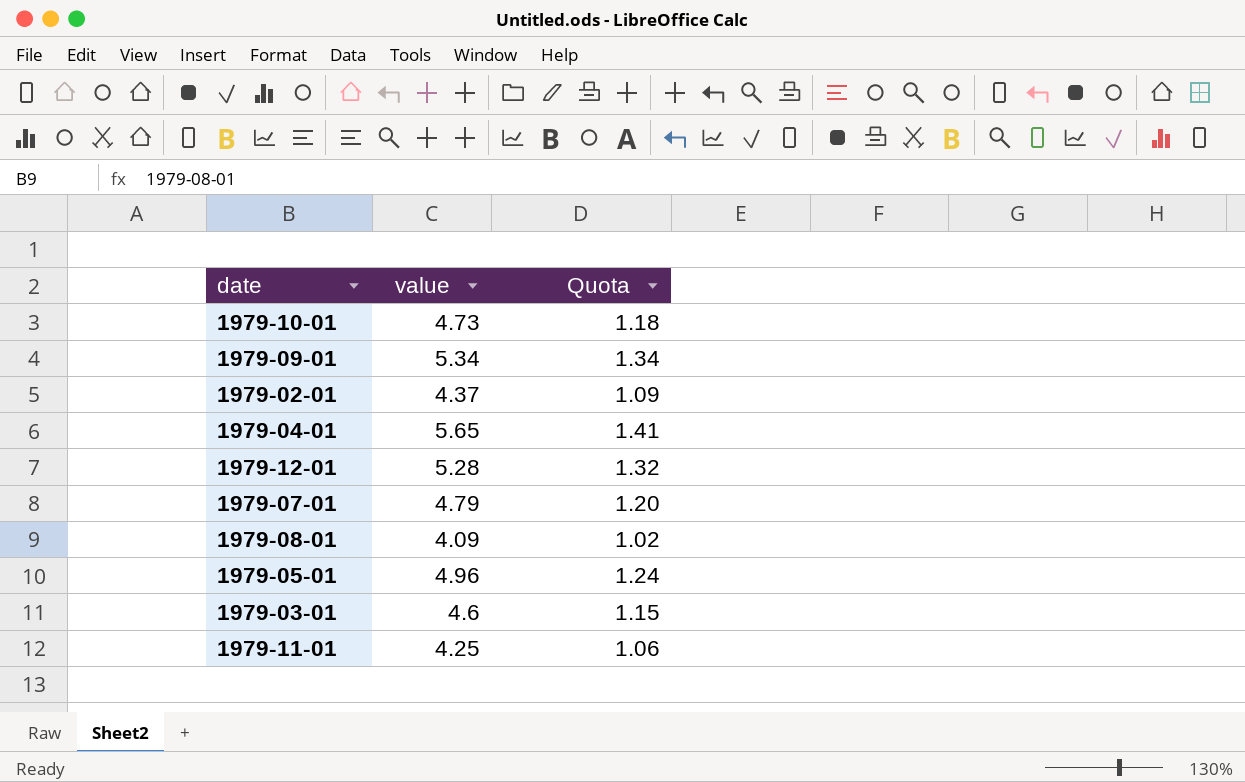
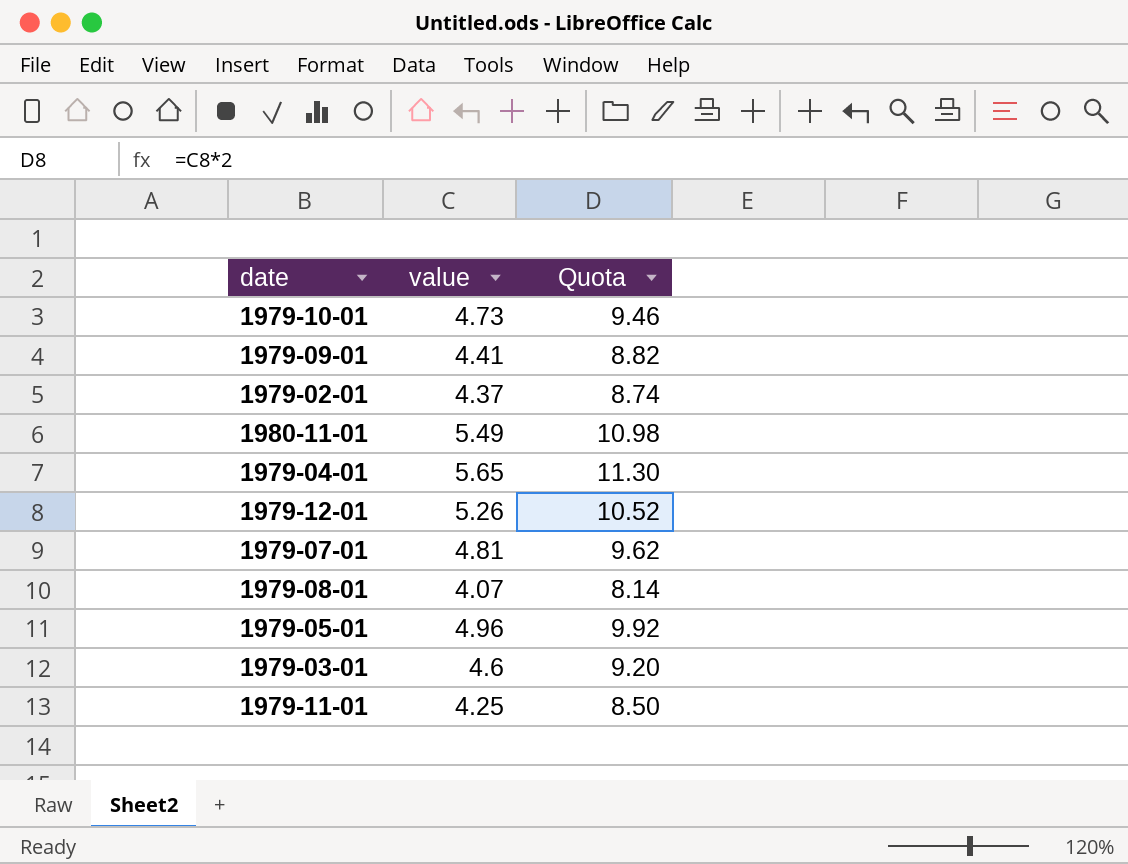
column Quota | formula: [value] * 0.25 -> [value] * 2
1979-09-01 | value: 5.34 -> 4.41
row 1980-11-01: none -> 5.49 | 10.98
1979-12-01 | value: 5.28 -> 5.26
1979-07-01 | value: 4.79 -> 4.81
1979-08-01 | value: 4.09 -> 4.07

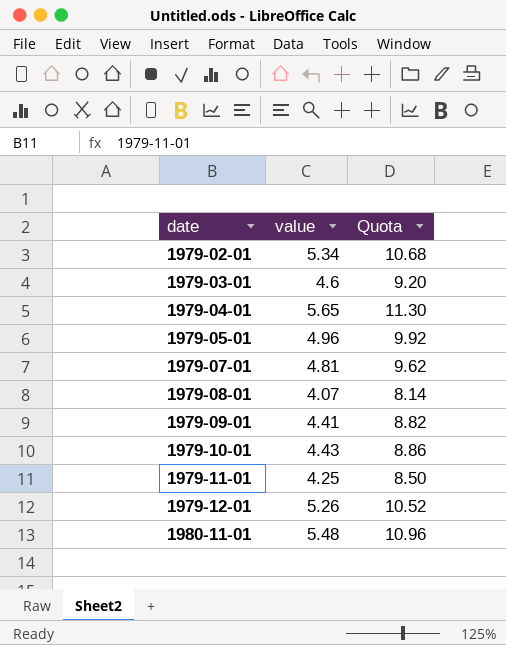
row order: none -> date ascending
1979-02-01 | value: 4.37 -> 5.34
1979-02-01 | Quota: 8.74 -> 10.68
1979-10-01 | value: 4.73 -> 4.43
1979-10-01 | Quota: 9.46 -> 8.86
1980-11-01 | value: 5.49 -> 5.48
1980-11-01 | Quota: 10.98 -> 10.96

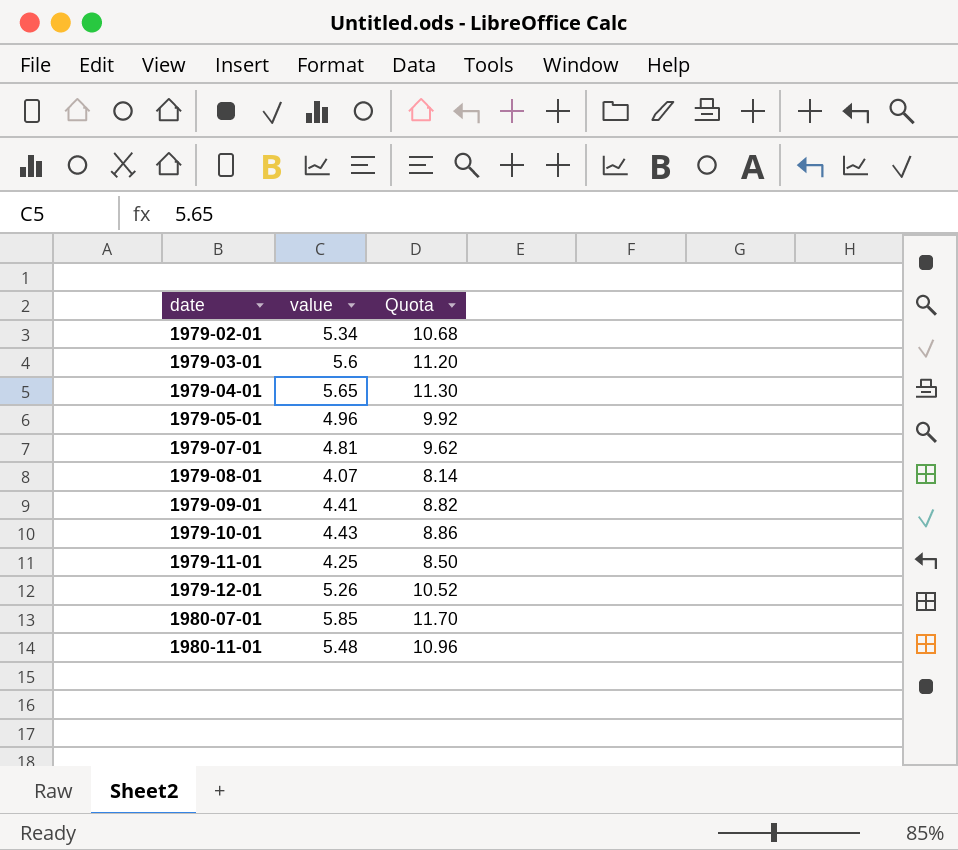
1979-03-01 | value: 4.6 -> 5.6
1979-03-01 | Quota: 9.20 -> 11.20
row 1980-07-01: none -> 5.85 | 11.70

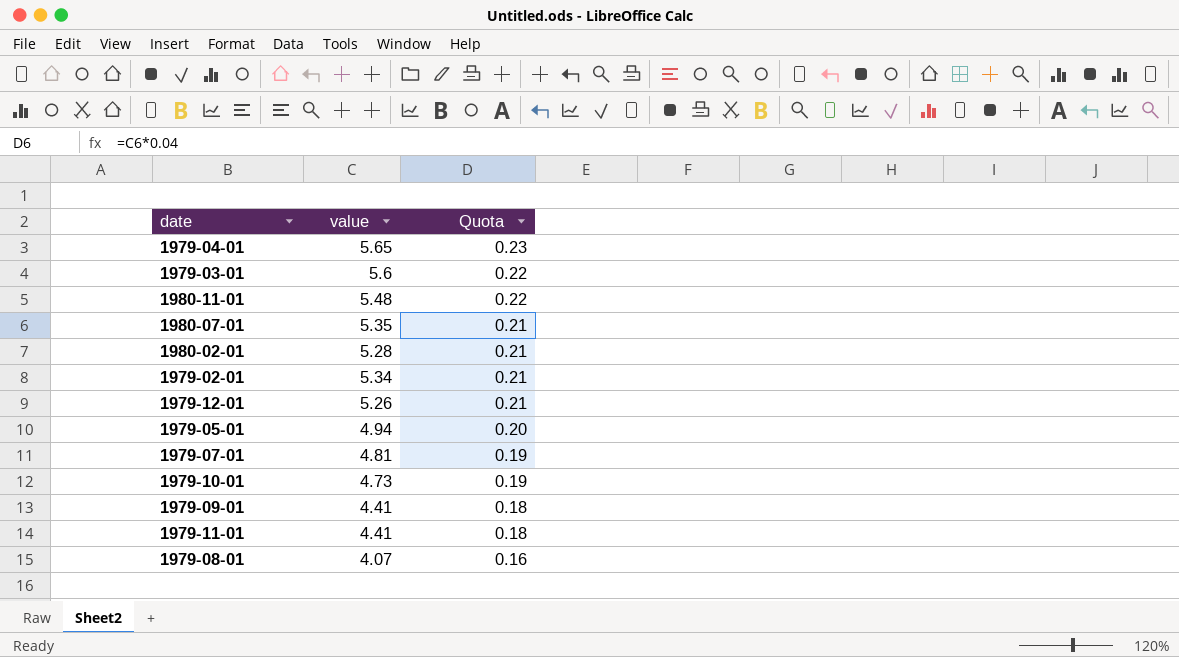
row order: date ascending -> Quota descending
column Quota | formula: [value] * 2 -> [value] * 0.04
1980-07-01 | value: 5.85 -> 5.35
row 1980-02-01: none -> 5.28 | 0.21
1979-05-01 | value: 4.96 -> 4.94
1979-10-01 | value: 4.43 -> 4.73
1979-11-01 | value: 4.25 -> 4.41

